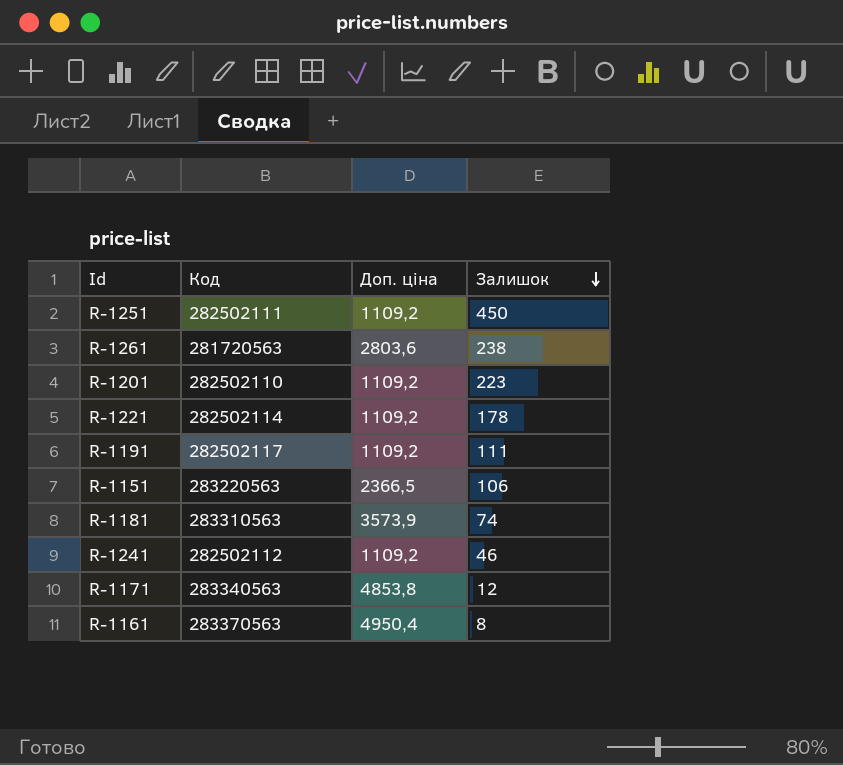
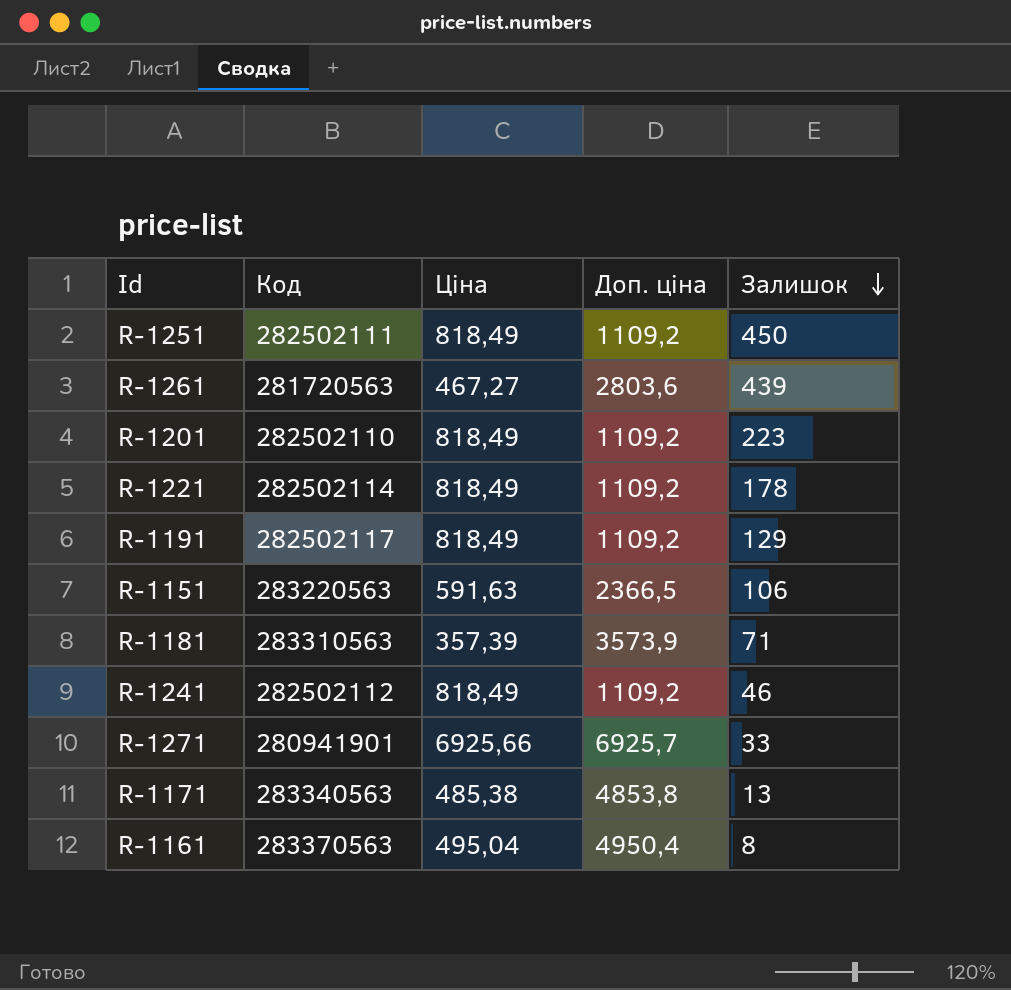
column Ціна | position: none -> 3
R-1261 | Залишок: 238 -> 439
R-1191 | Залишок: 111 -> 129
R-1181 | Залишок: 74 -> 71
row R-1271: none -> 280941901 | 6925,66 | 6925,7 | 33
R-1171 | Залишок: 12 -> 13

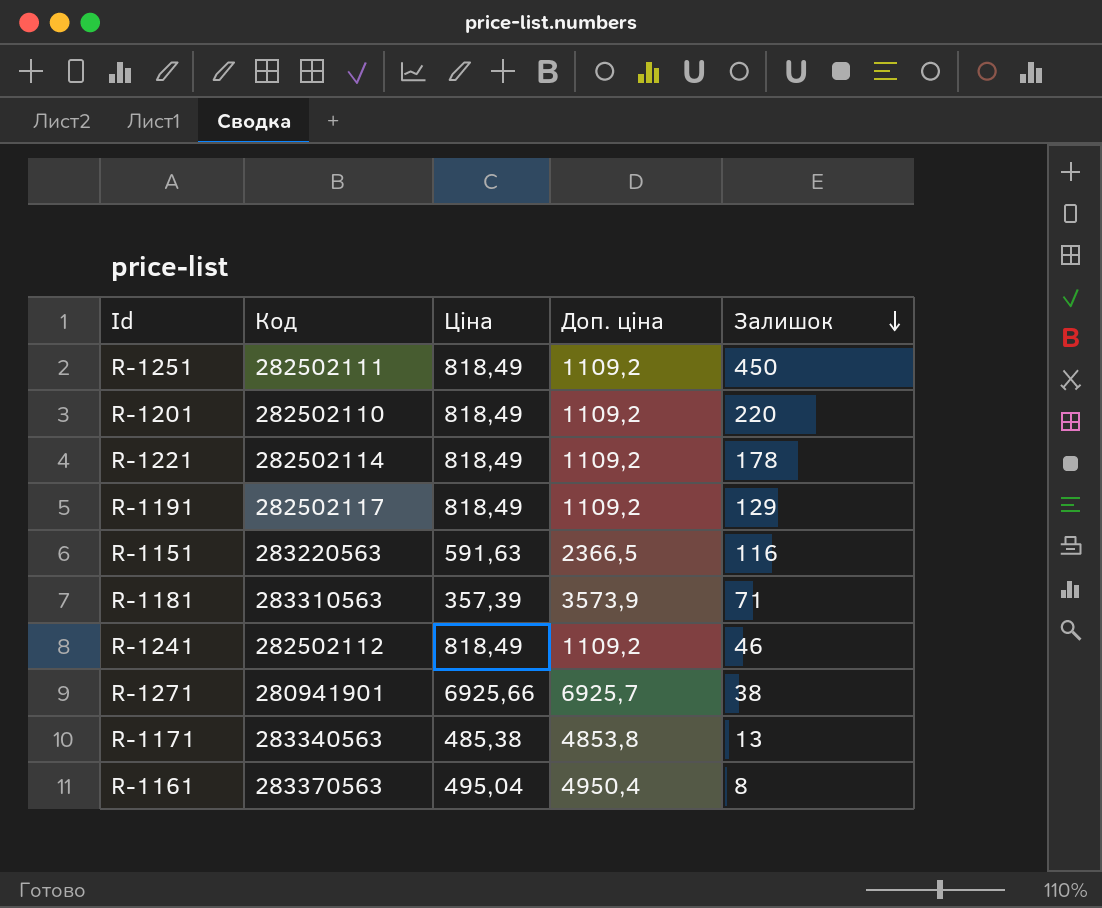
row R-1261: 281720563 | 467,27 | 2803,6 | 439 -> none
R-1201 | Залишок: 223 -> 220
R-1151 | Залишок: 106 -> 116
R-1271 | Залишок: 33 -> 38

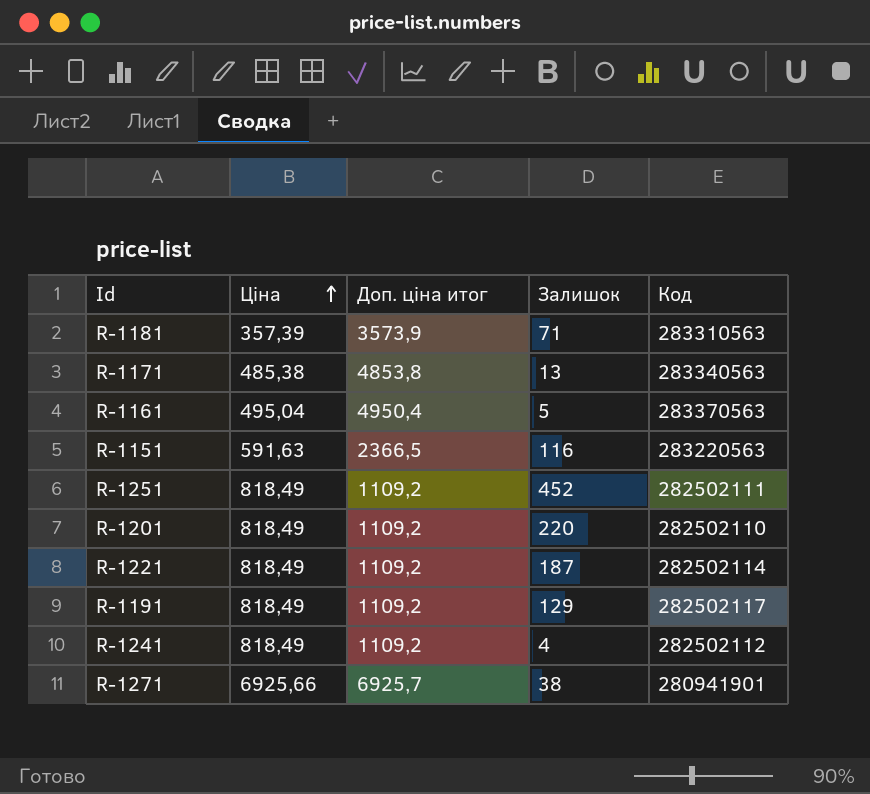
row order: Залишок descending -> Ціна ascending
column name: Доп. ціна -> Доп. ціна итог
column Код | position: 2 -> 5
R-1161 | Залишок: 8 -> 5
R-1251 | Залишок: 450 -> 452
R-1221 | Залишок: 178 -> 187
R-1241 | Залишок: 46 -> 4

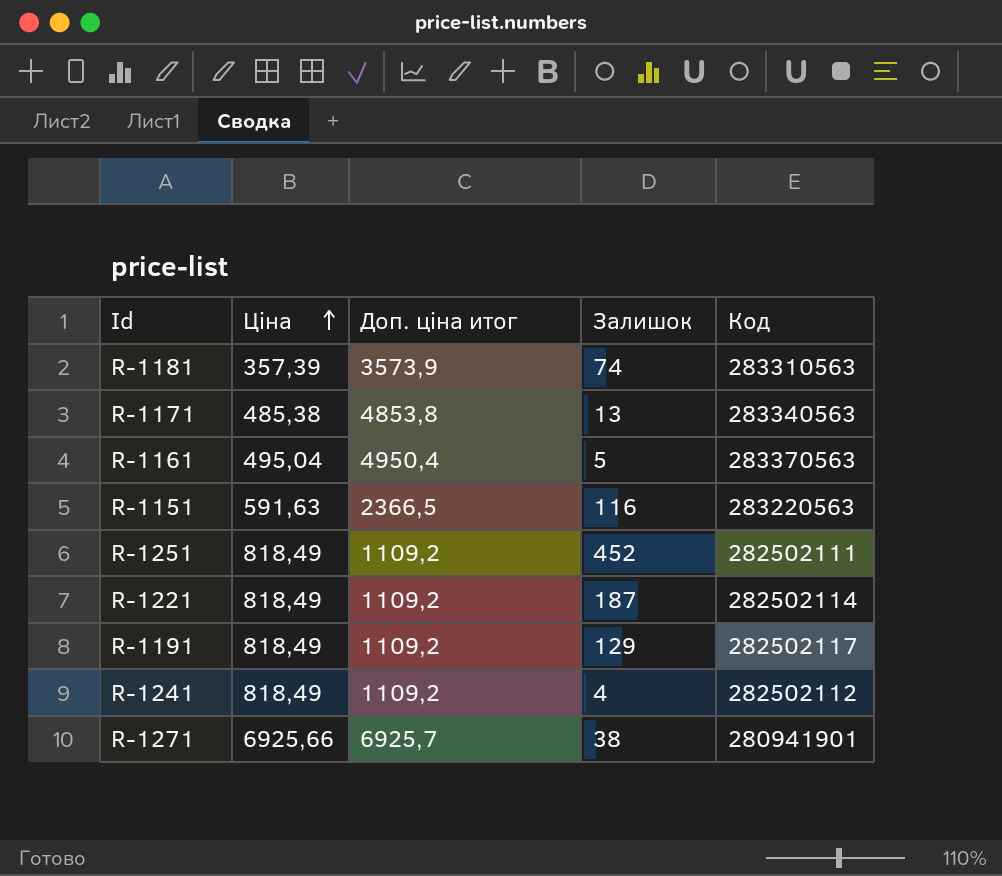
row R-1201: 818,49 | 1109,2 | 220 | 282502110 -> none
R-1181 | Залишок: 71 -> 74

